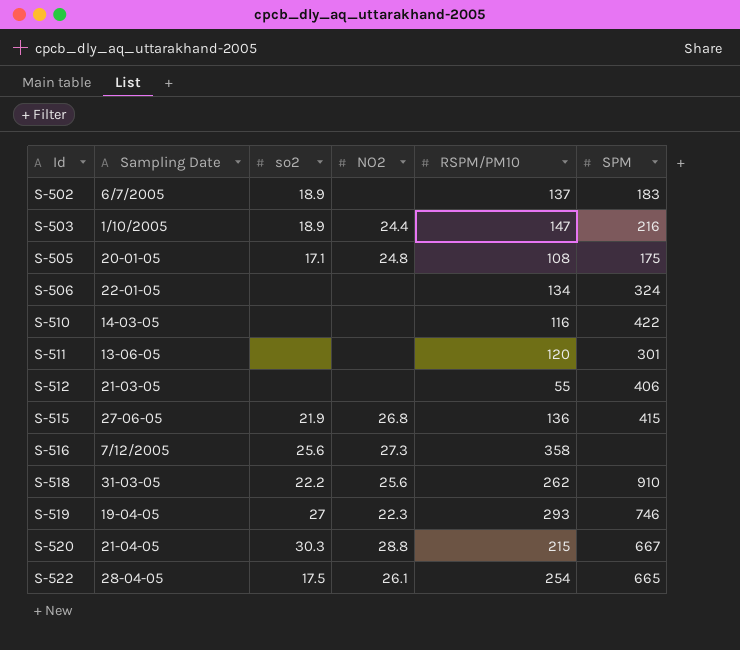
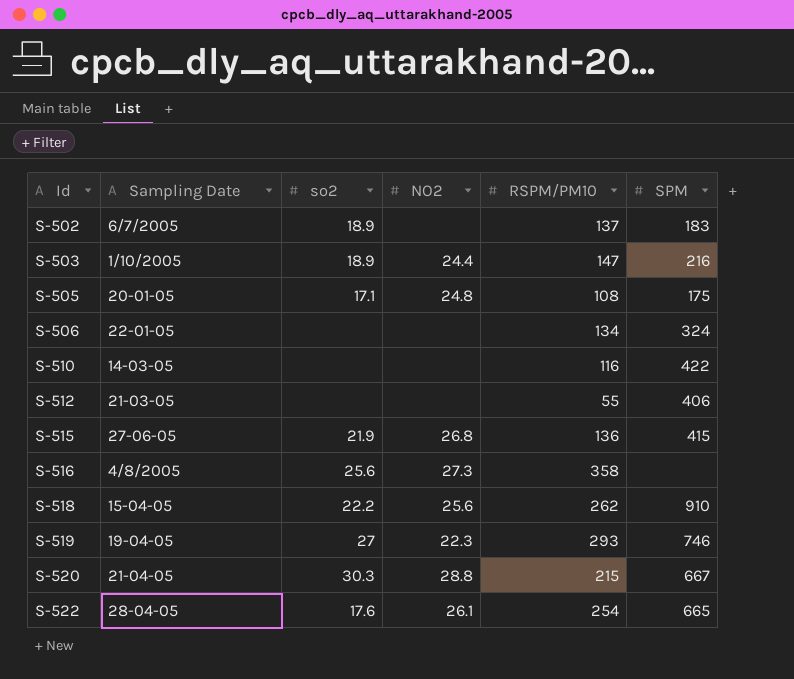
row S-511: 13-06-05 | none | none | 120 | 301 -> none
S-516 | Sampling Date: 7/12/2005 -> 4/8/2005
S-518 | Sampling Date: 31-03-05 -> 15-04-05
S-522 | so2: 17.5 -> 17.6

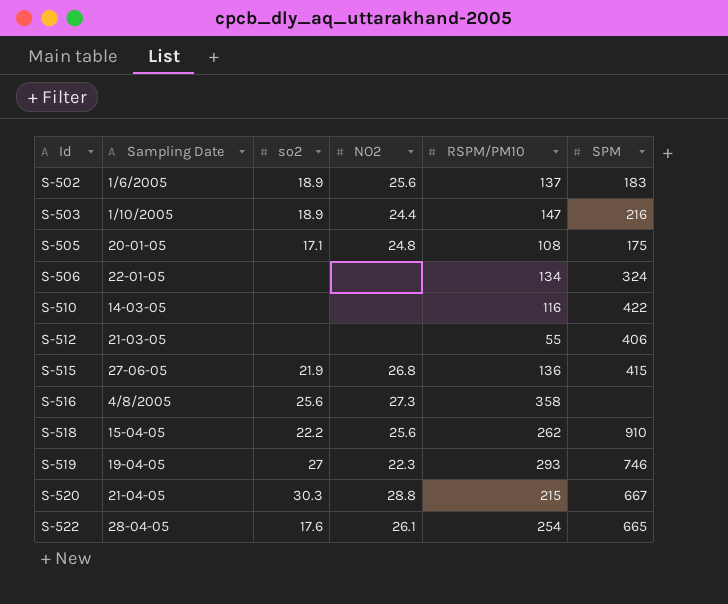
S-502 | Sampling Date: 6/7/2005 -> 1/6/2005
S-502 | NO2: none -> 25.6

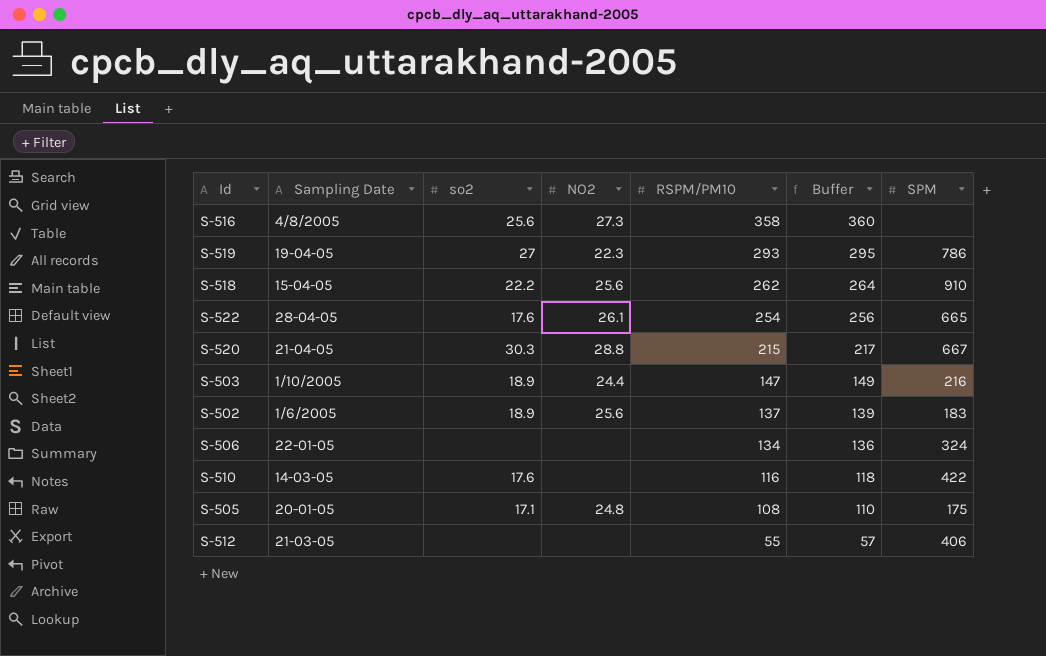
row order: Id ascending -> RSPM/PM10 descending
column Buffer | formula: none -> [RSPM/PM10] + 2
row S-515: 27-06-05 | 21.9 | 26.8 | 136 | 415 -> none
S-519 | SPM: 746 -> 786
S-510 | so2: none -> 17.6

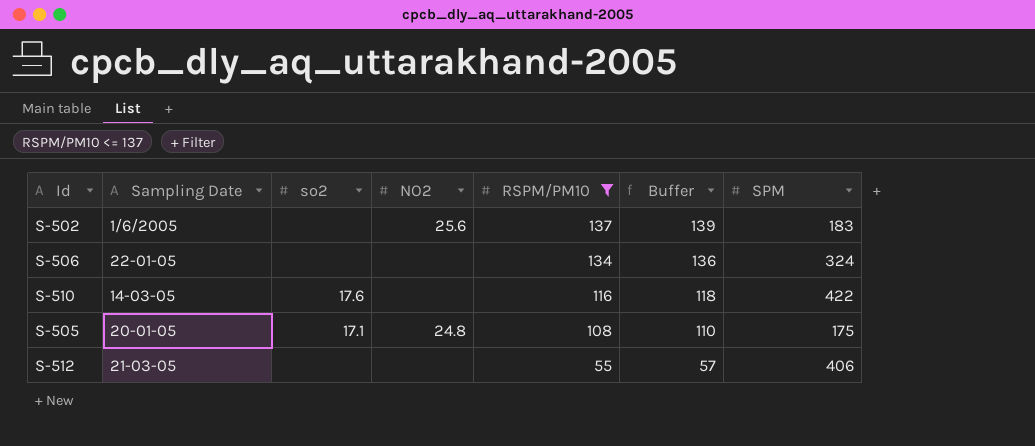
filter: none -> RSPM/PM10 <= 137
S-502 | so2: 18.9 -> none

